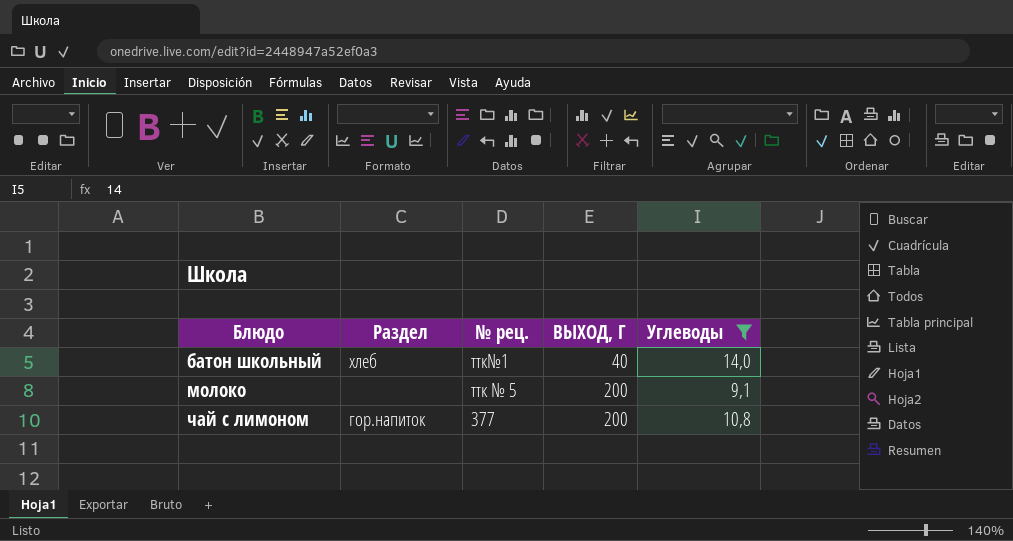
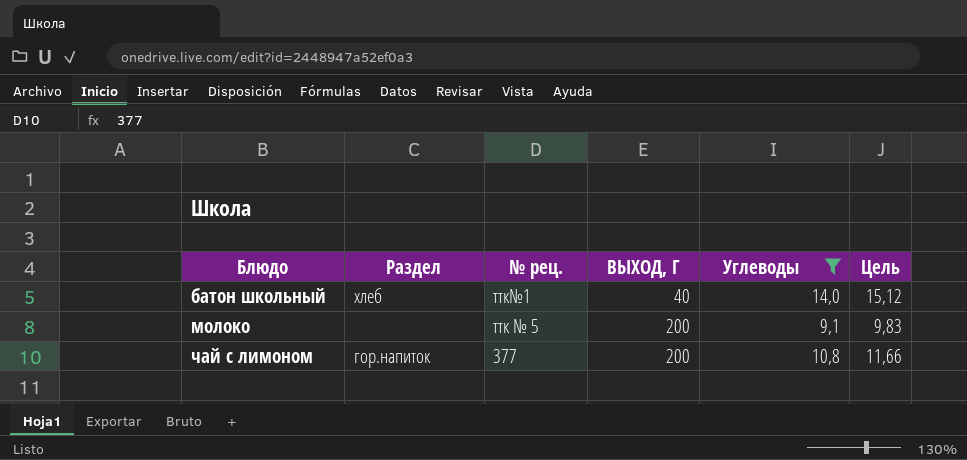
column Цель | formula: none -> [Углеводы] * 1,08

